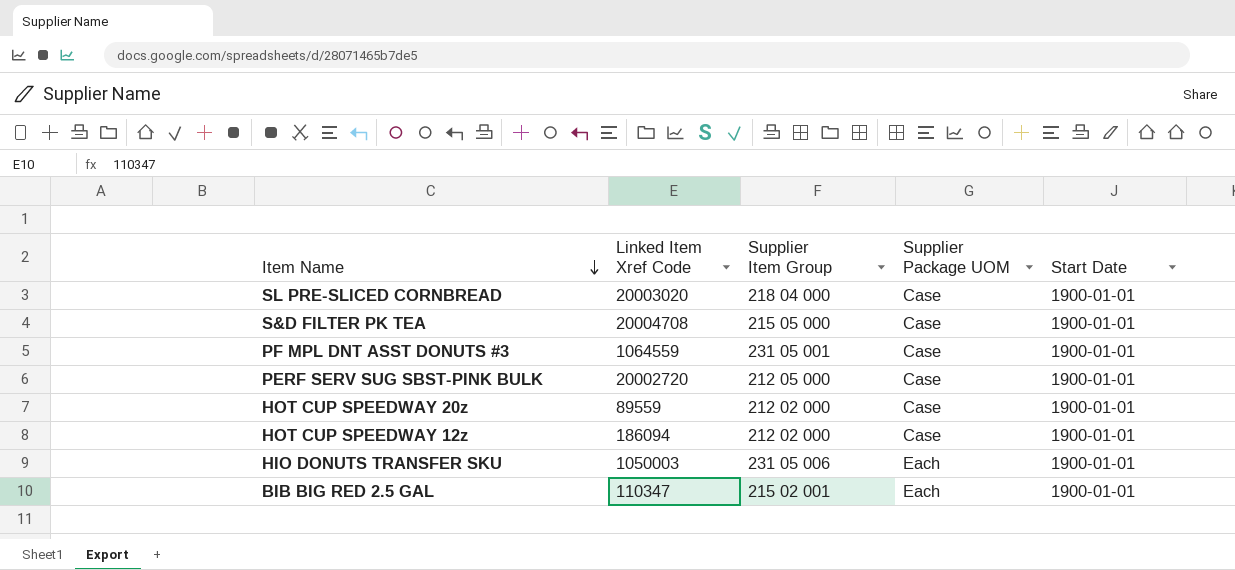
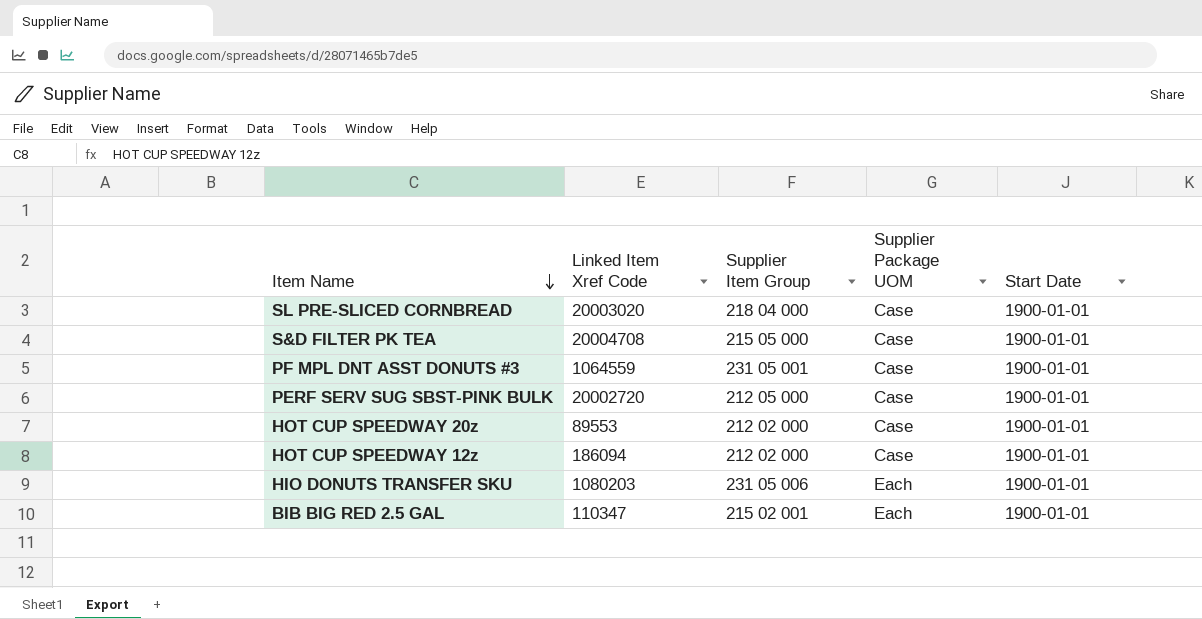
HOT CUP SPEEDWAY 20z | Linked Item Xref Code: 89559 -> 89553
HIO DONUTS TRANSFER SKU | Linked Item Xref Code: 1050003 -> 1080203

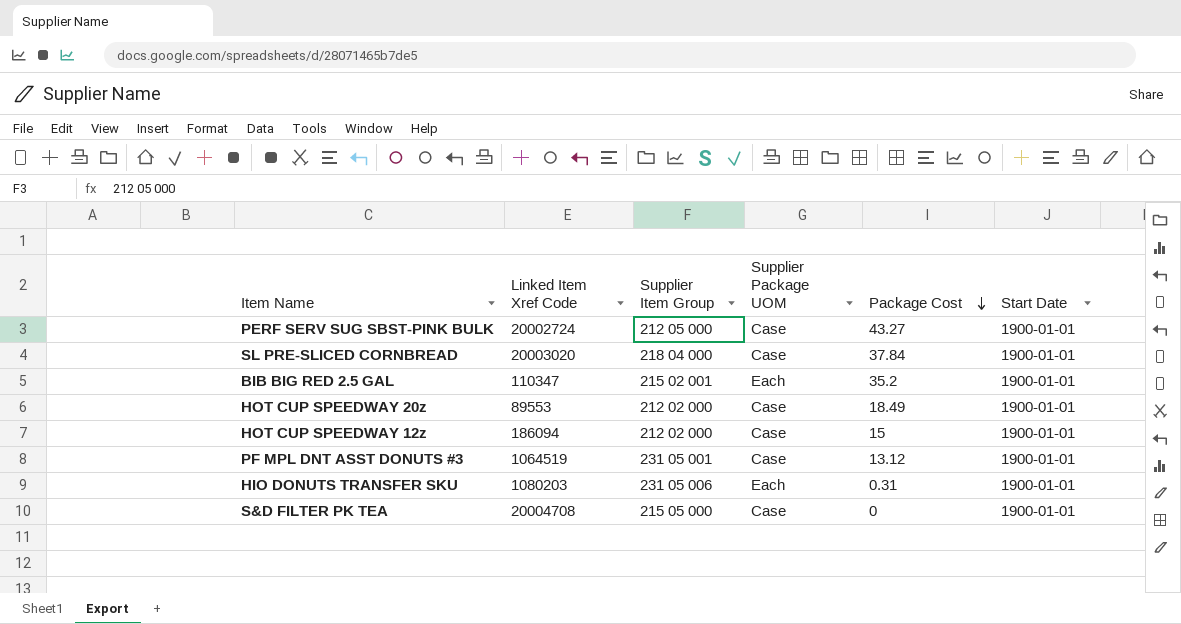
row order: Item Name descending -> Package Cost descending
column Package Cost | position: none -> 5
PERF SERV SUG SBST-PINK BULK | Linked Item Xref Code: 20002720 -> 20002724
PF MPL DNT ASST DONUTS #3 | Linked Item Xref Code: 1064559 -> 1064519

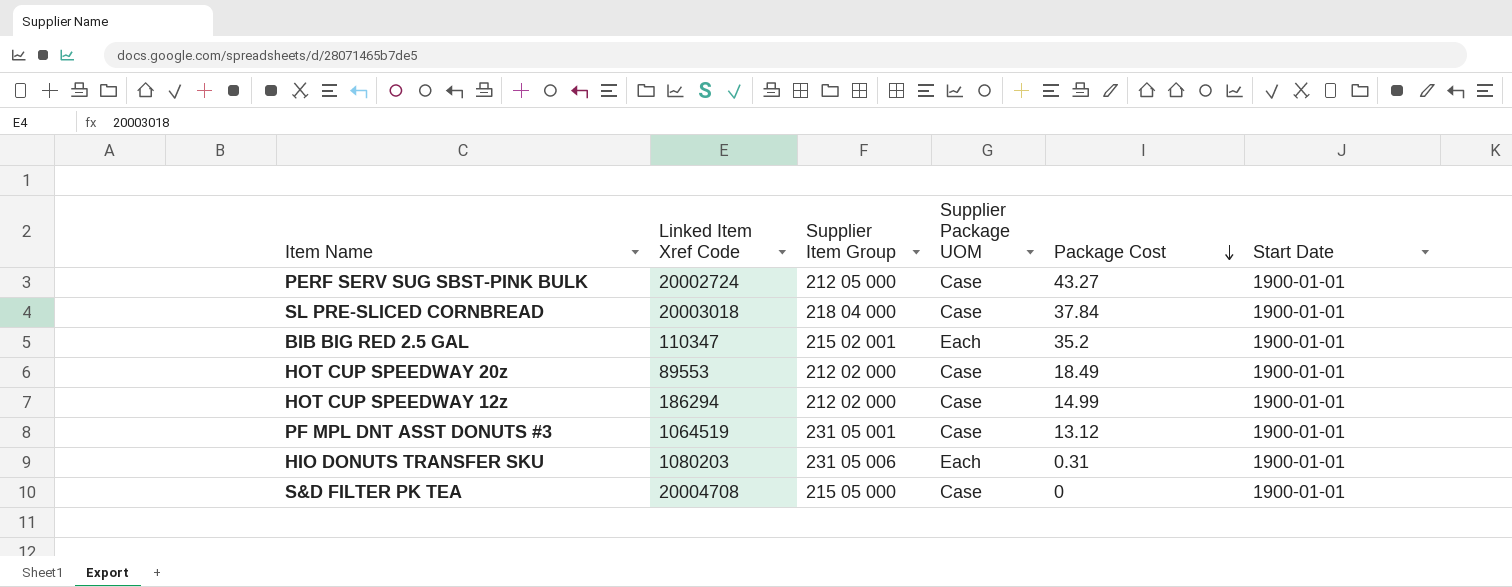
SL PRE-SLICED CORNBREAD | Linked Item Xref Code: 20003020 -> 20003018
HOT CUP SPEEDWAY 12z | Linked Item Xref Code: 186094 -> 186294
HOT CUP SPEEDWAY 12z | Package Cost: 15 -> 14.99

